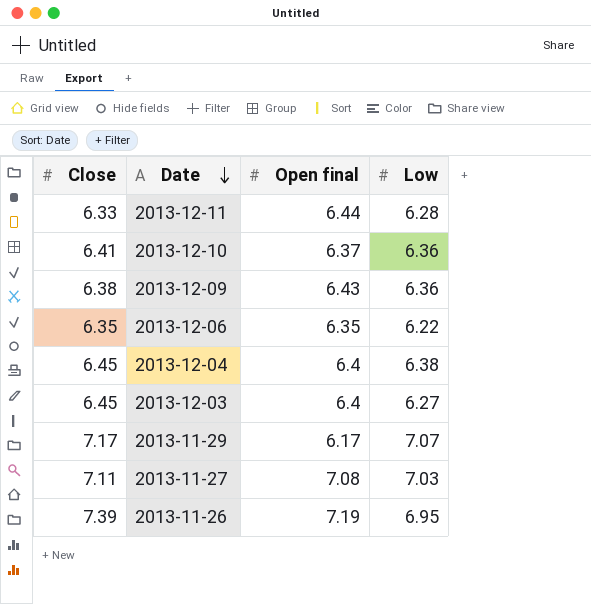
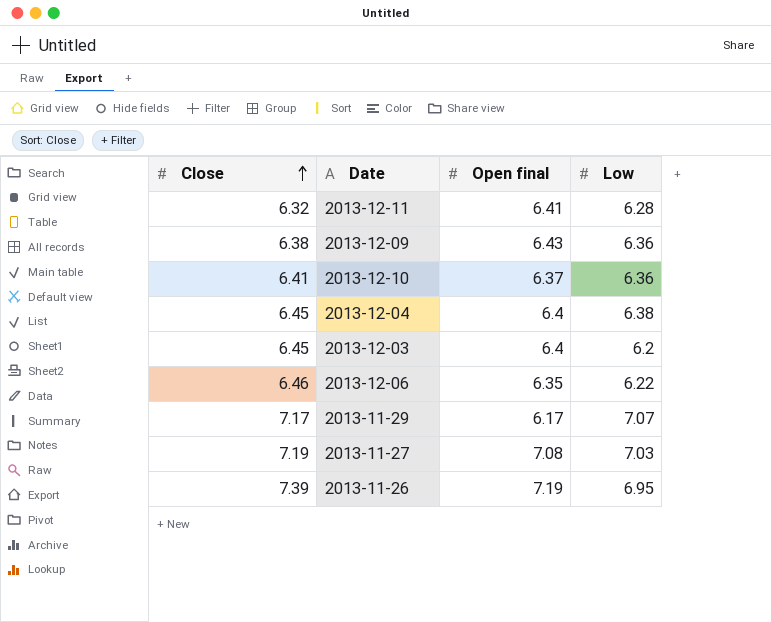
row order: Date descending -> Close ascending
2013-12-11 | Close: 6.33 -> 6.32
2013-12-11 | Open final: 6.44 -> 6.41
2013-12-03 | Low: 6.27 -> 6.2
2013-12-06 | Close: 6.35 -> 6.46
2013-11-27 | Close: 7.11 -> 7.19

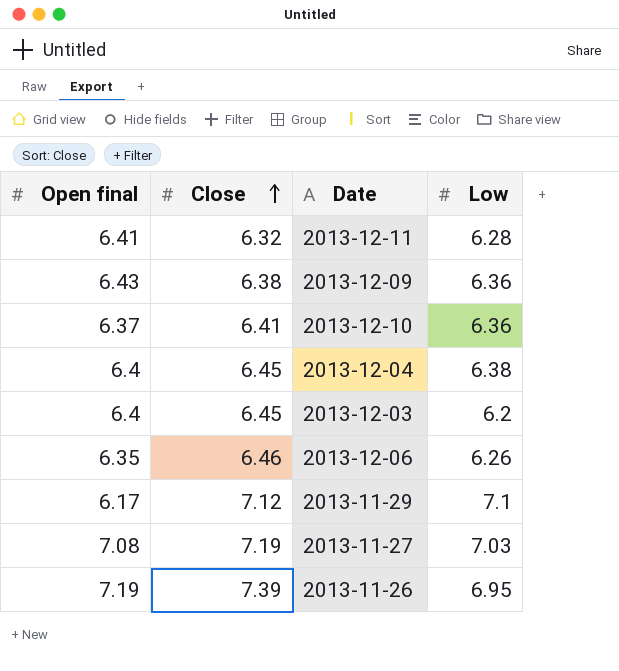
column Open final | position: 3 -> 1
2013-12-06 | Low: 6.22 -> 6.26
2013-11-29 | Close: 7.17 -> 7.12
2013-11-29 | Low: 7.07 -> 7.1

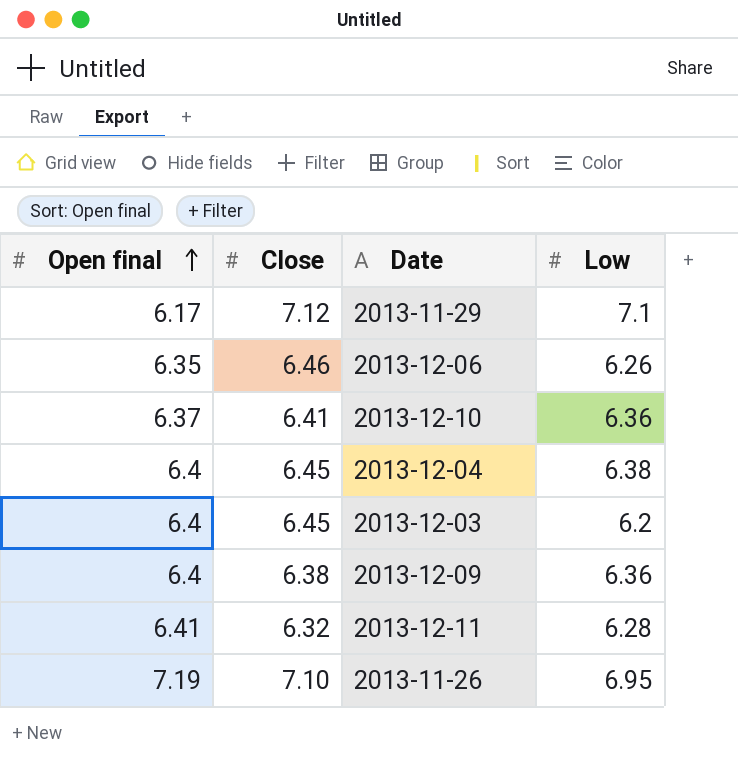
row order: Close ascending -> Open final ascending
row 2013-11-27: 7.08 | 7.19 | 7.03 -> none
2013-12-09 | Open final: 6.43 -> 6.4
2013-11-26 | Close: 7.39 -> 7.10

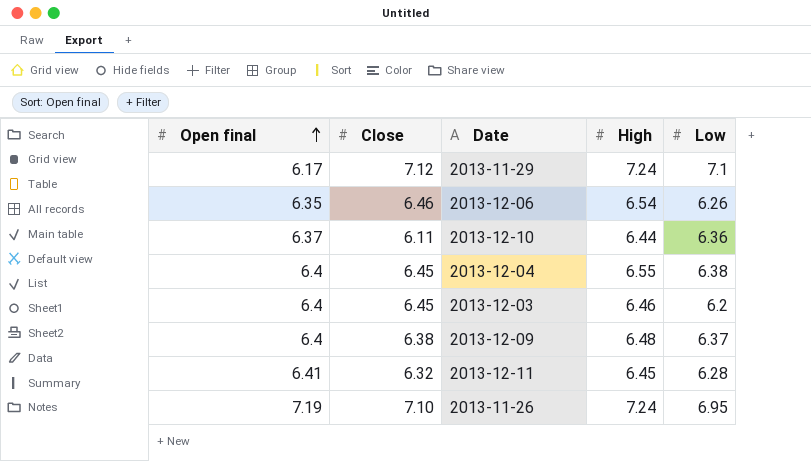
column High | position: none -> 4
2013-12-10 | Close: 6.41 -> 6.11
2013-12-09 | Low: 6.36 -> 6.37

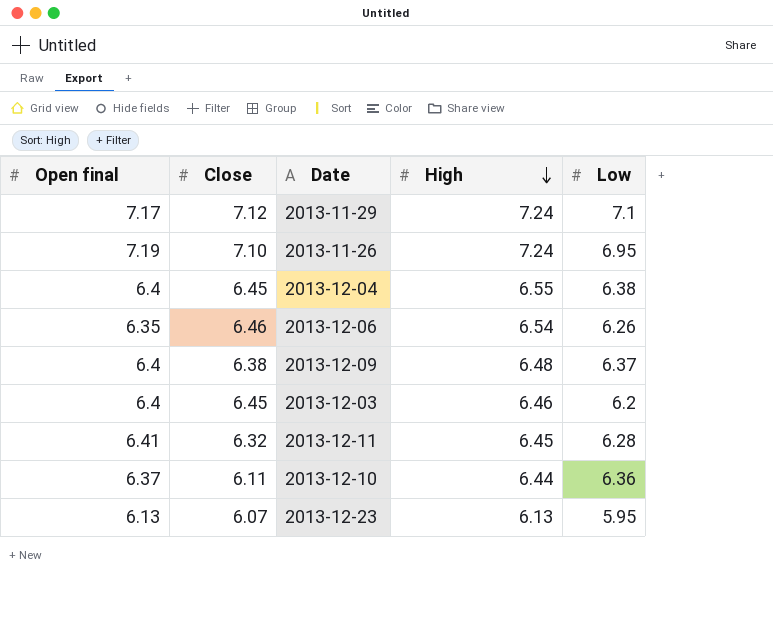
row order: Open final ascending -> High descending
2013-11-29 | Open final: 6.17 -> 7.17
row 2013-12-23: none -> 6.13 | 6.07 | 6.13 | 5.95

